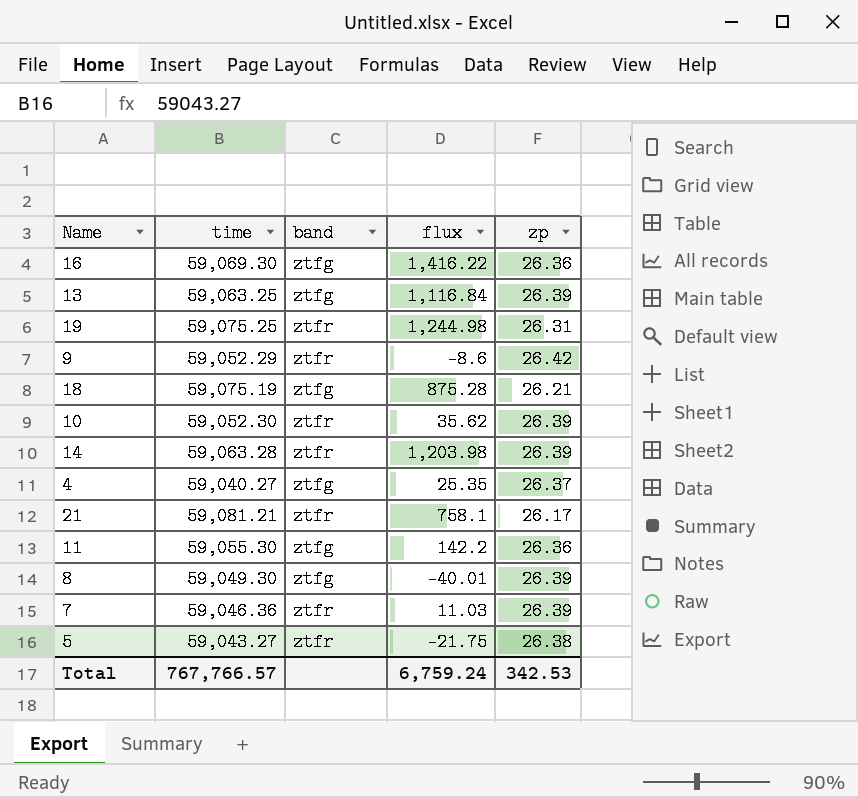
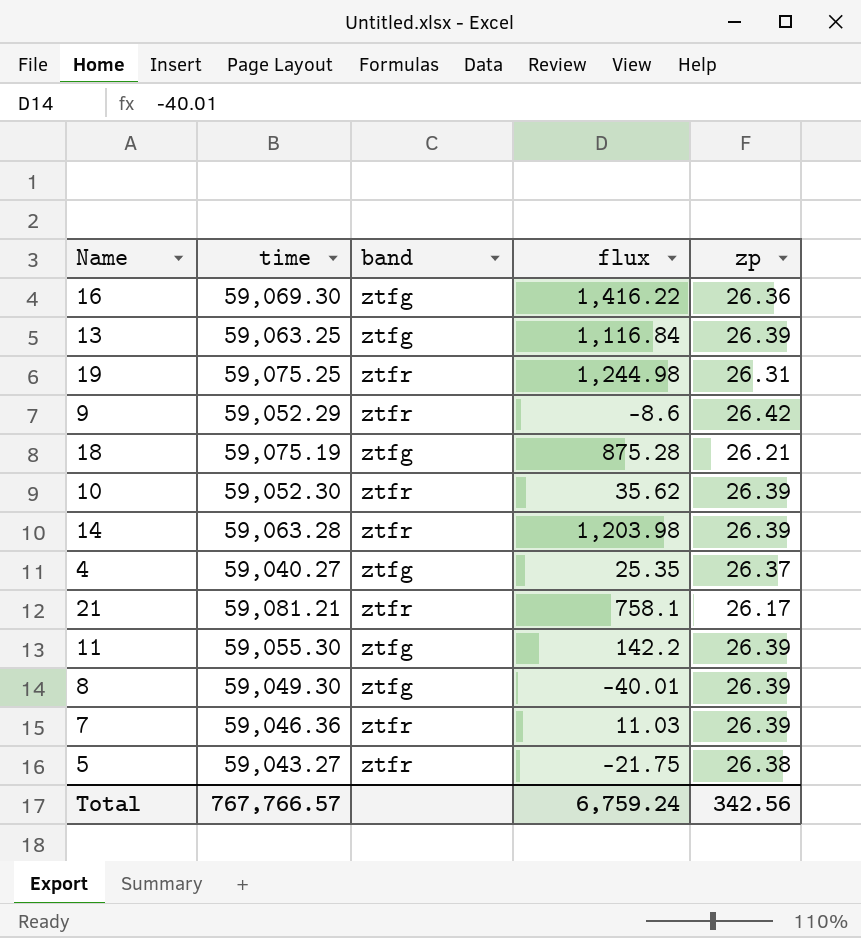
11 | zp: 26.36 -> 26.39
Total | zp: 342.53 -> 342.56

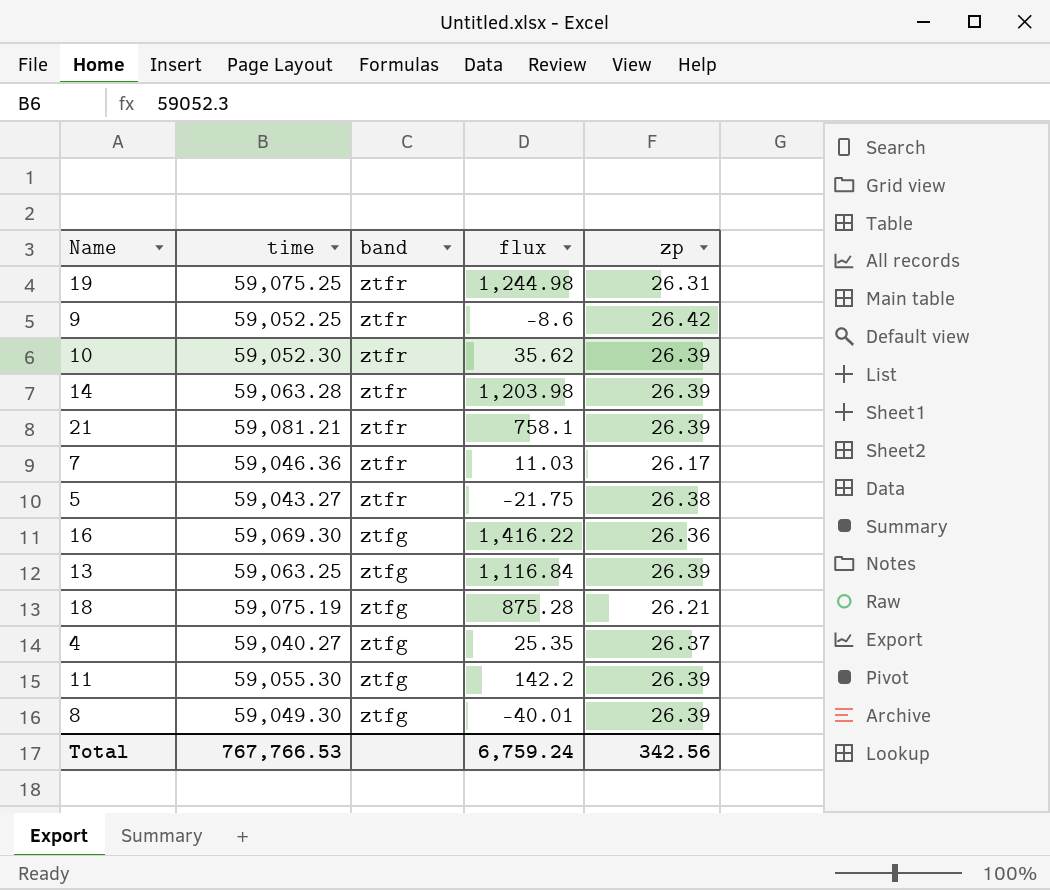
row order: none -> band descending
9 | time: 59,052.29 -> 59,052.25
21 | zp: 26.17 -> 26.39
7 | zp: 26.39 -> 26.17
Total | time: 767,766.57 -> 767,766.53

